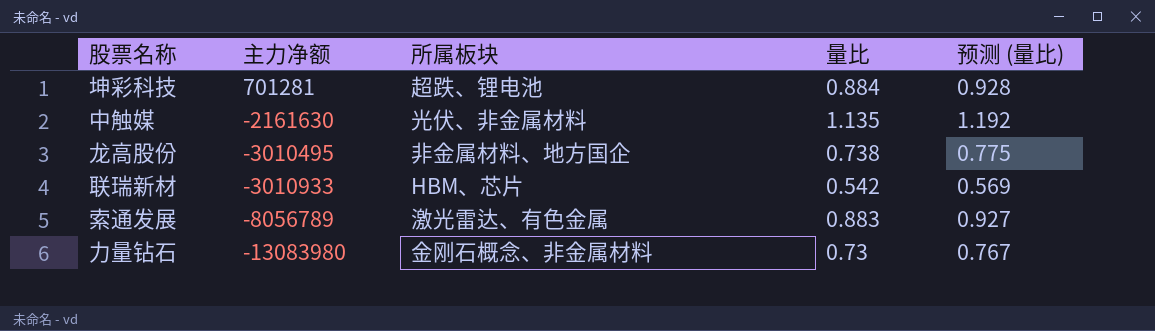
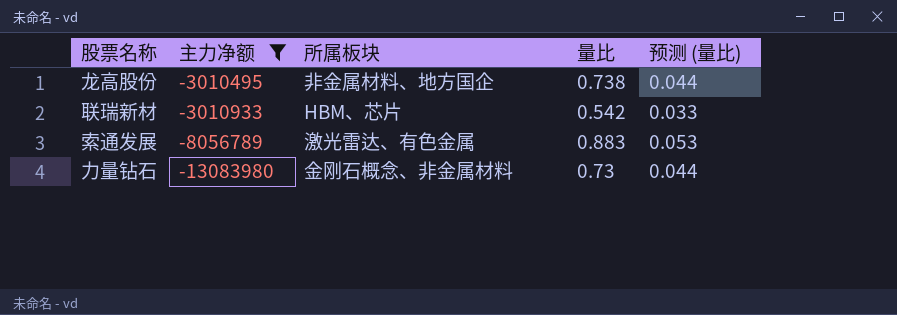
filter: none -> 主力净额 <= -3010495
column 预测 (量比) | formula: [量比] * 1.05 -> [量比] * 0.06

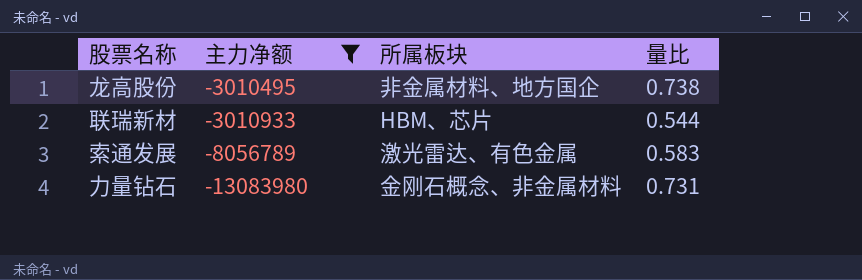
column 预测 (量比) | formula: [量比] * 0.06 -> none
联瑞新材 | 量比: 0.542 -> 0.544
索通发展 | 量比: 0.883 -> 0.583
力量钻石 | 量比: 0.73 -> 0.731

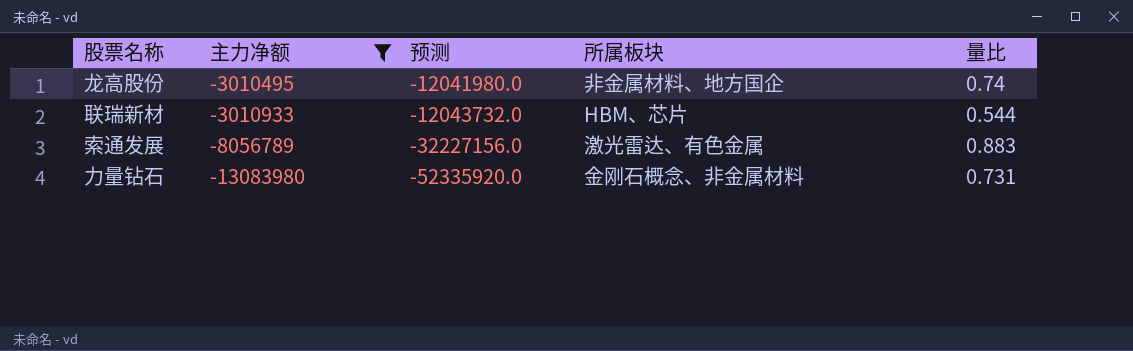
column 预测 | formula: none -> [主力净额] * 4
龙高股份 | 量比: 0.738 -> 0.74
索通发展 | 量比: 0.583 -> 0.883

